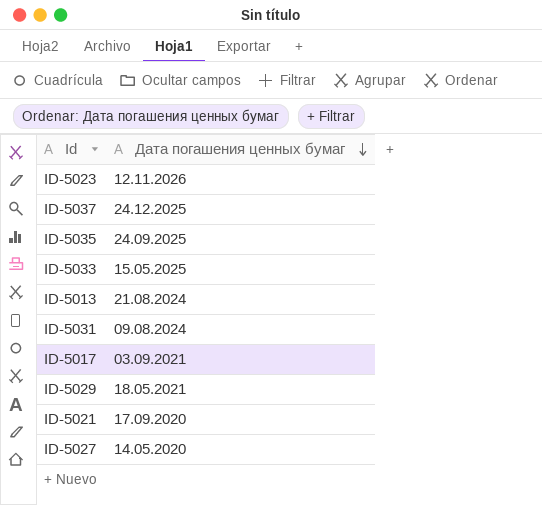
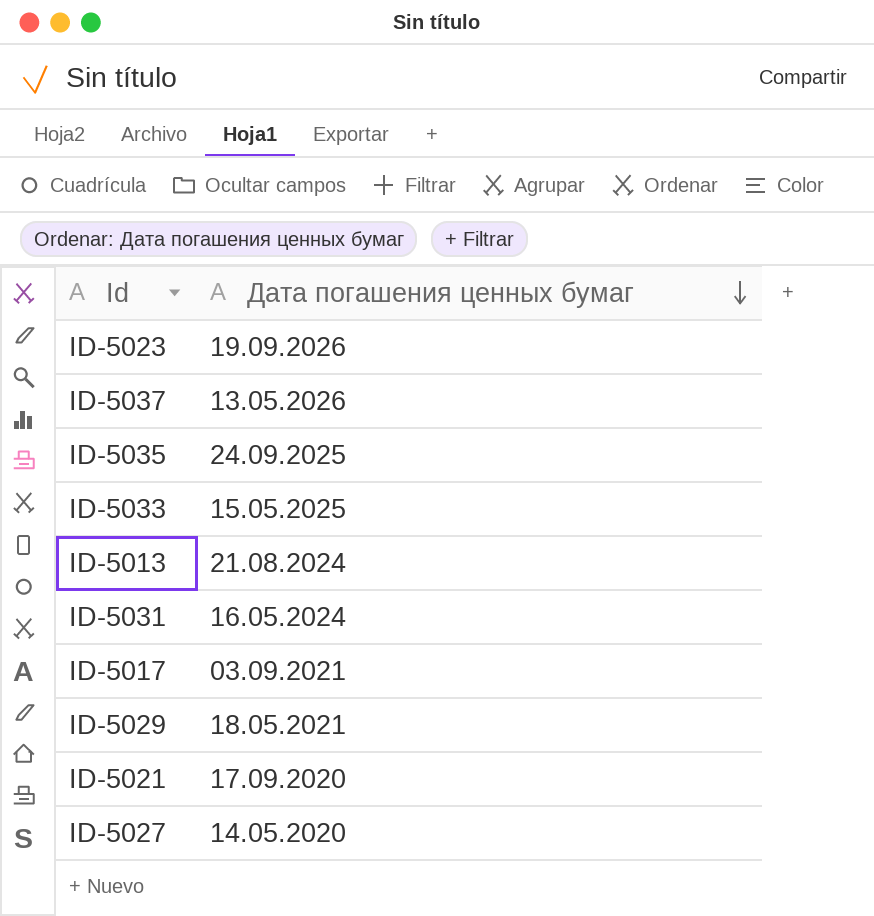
ID-5023 | Дата погашения ценных бумаг: 12.11.2026 -> 19.09.2026
ID-5037 | Дата погашения ценных бумаг: 24.12.2025 -> 13.05.2026
ID-5031 | Дата погашения ценных бумаг: 09.08.2024 -> 16.05.2024

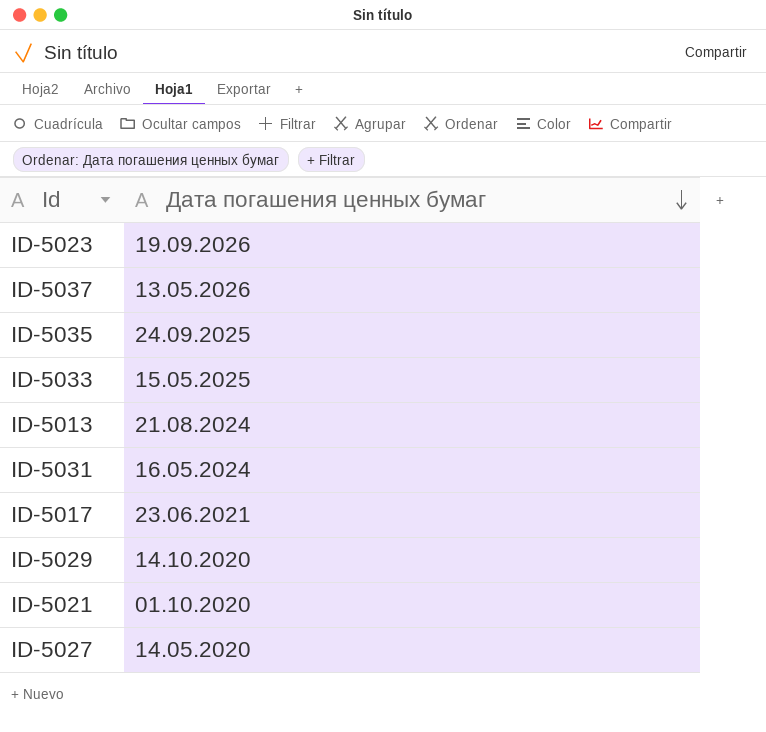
ID-5017 | Дата погашения ценных бумаг: 03.09.2021 -> 23.06.2021
ID-5029 | Дата погашения ценных бумаг: 18.05.2021 -> 14.10.2020
ID-5021 | Дата погашения ценных бумаг: 17.09.2020 -> 01.10.2020

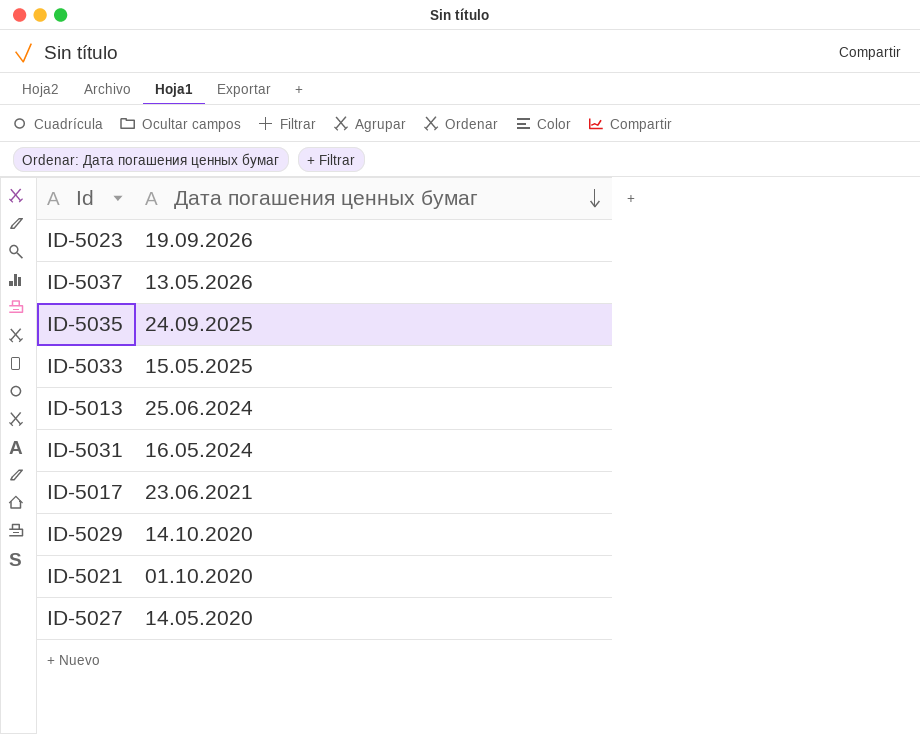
ID-5013 | Дата погашения ценных бумаг: 21.08.2024 -> 25.06.2024

